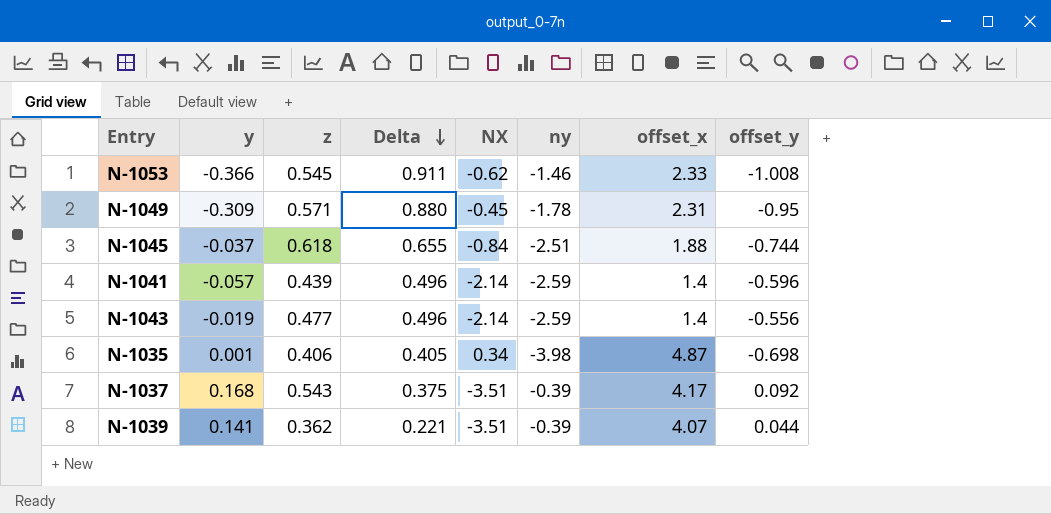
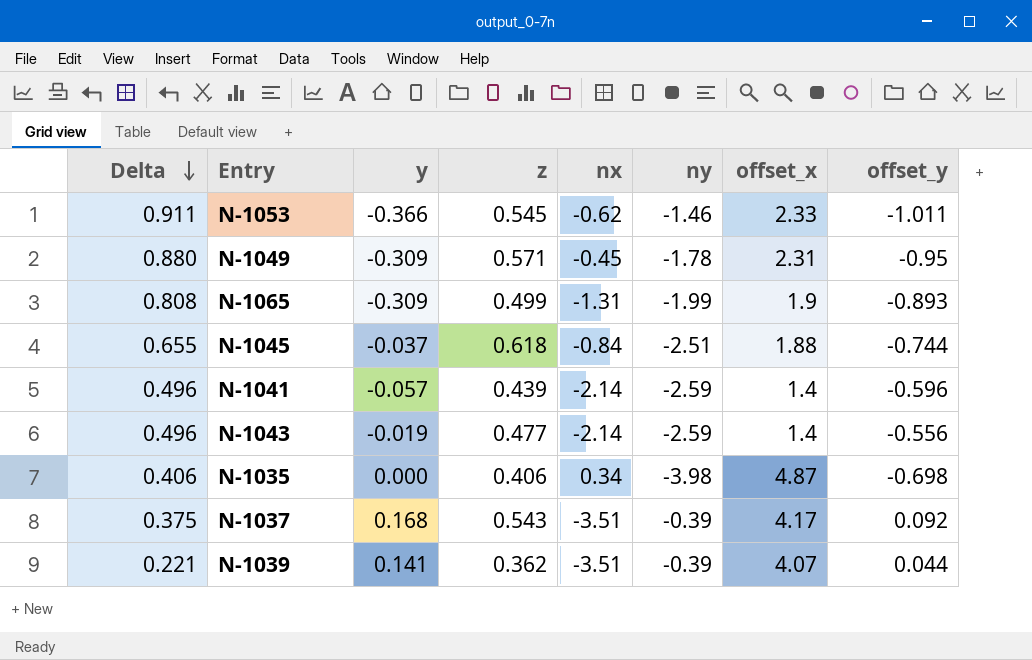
column Delta | position: 4 -> 1
column name: NX -> nx
N-1053 | offset_y: -1.008 -> -1.011
row N-1065: none -> 0.808 | -0.309 | 0.499 | -1.31 | -1.99 | 1.9 | -0.893
N-1035 | Delta: 0.405 -> 0.406
N-1035 | y: 0.001 -> 0.000

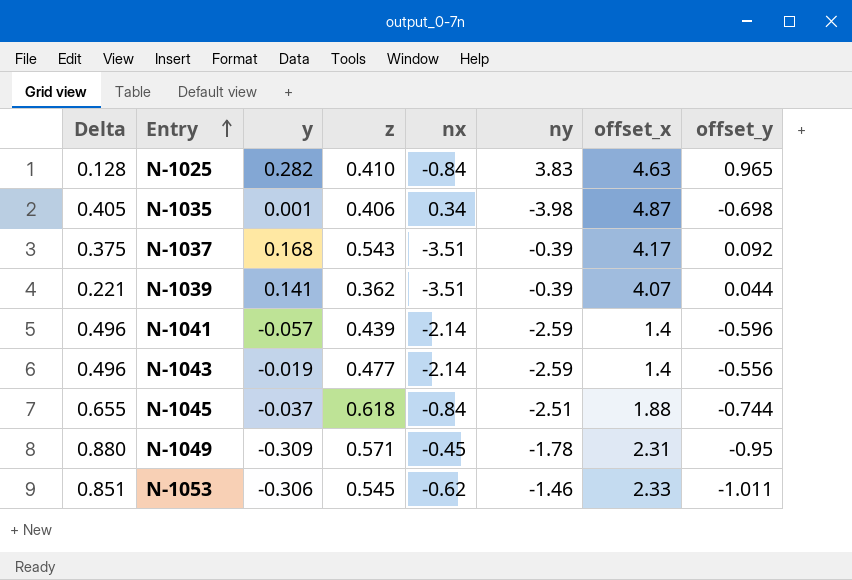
row order: Delta descending -> Entry ascending
row N-1065: 0.808 | -0.309 | 0.499 | -1.31 | -1.99 | 1.9 | -0.893 -> none
row N-1025: none -> 0.128 | 0.282 | 0.410 | -0.84 | 3.83 | 4.63 | 0.965
N-1035 | Delta: 0.406 -> 0.405
N-1035 | y: 0.000 -> 0.001
N-1053 | Delta: 0.911 -> 0.851
N-1053 | y: -0.366 -> -0.306

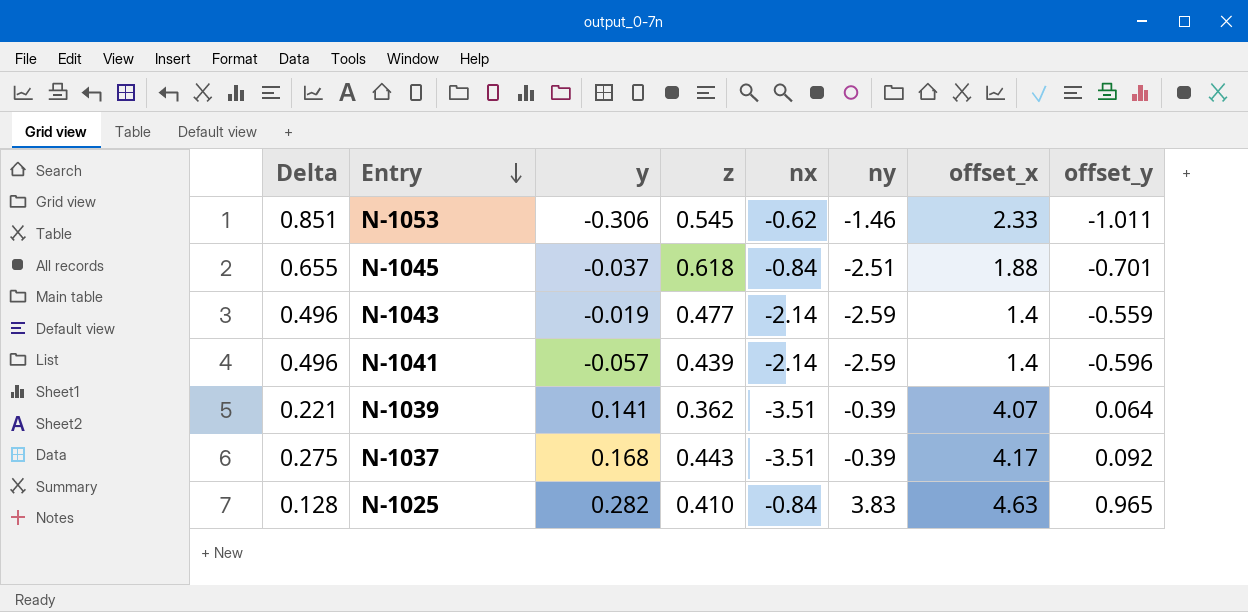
row order: Entry ascending -> Entry descending
row N-1035: 0.405 | 0.001 | 0.406 | 0.34 | -3.98 | 4.87 | -0.698 -> none
row N-1049: 0.880 | -0.309 | 0.571 | -0.45 | -1.78 | 2.31 | -0.95 -> none
N-1045 | offset_y: -0.744 -> -0.701
N-1043 | offset_y: -0.556 -> -0.559
N-1039 | offset_y: 0.044 -> 0.064
N-1037 | Delta: 0.375 -> 0.275
N-1037 | z: 0.543 -> 0.443

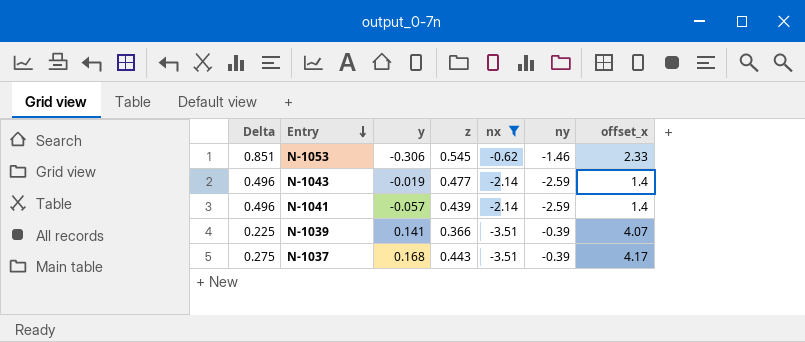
filter: none -> nx != -0.84
column offset_y | position: 8 -> none
N-1039 | Delta: 0.221 -> 0.225
N-1039 | z: 0.362 -> 0.366

